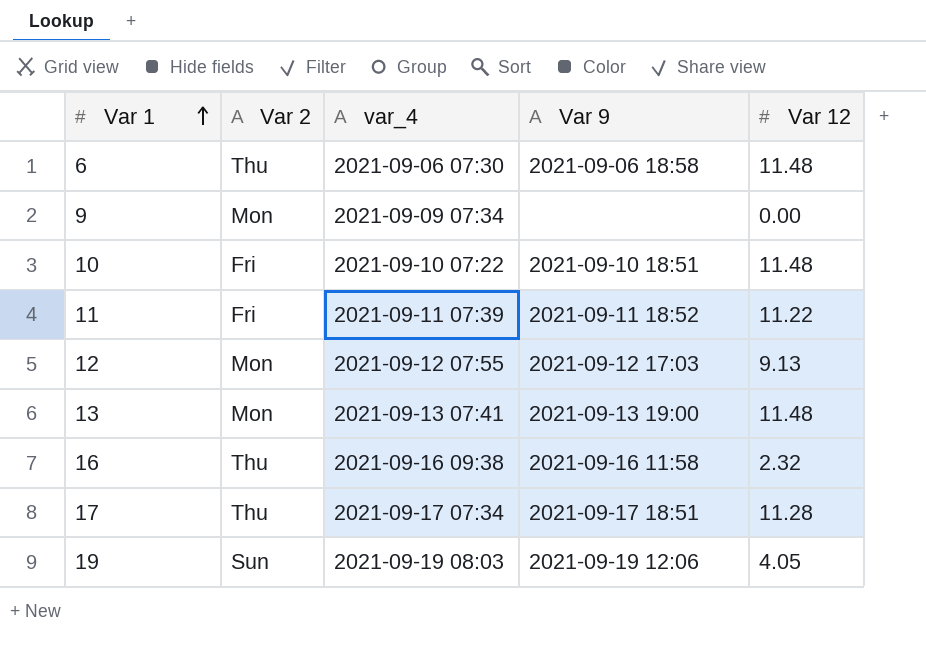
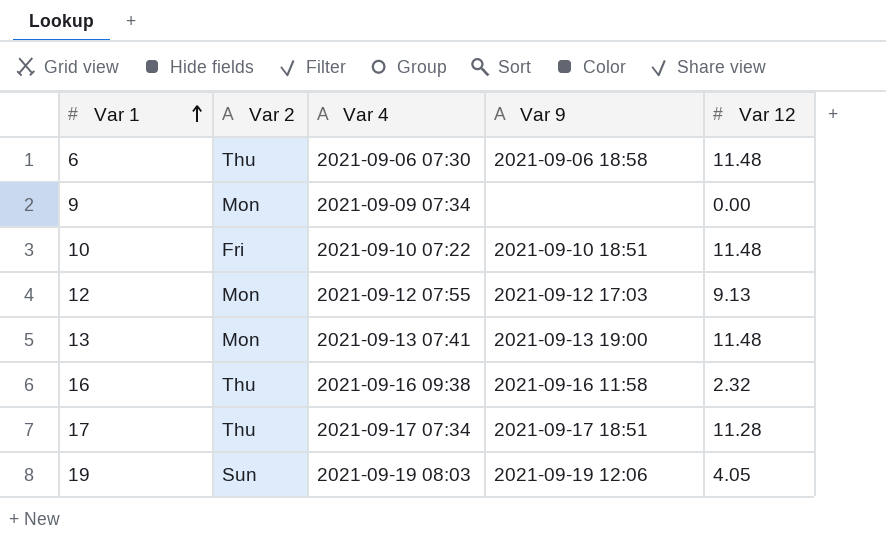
column name: var_4 -> Var 4
row 11: Fri | 2021-09-11 07:39 | 2021-09-11 18:52 | 11.22 -> none

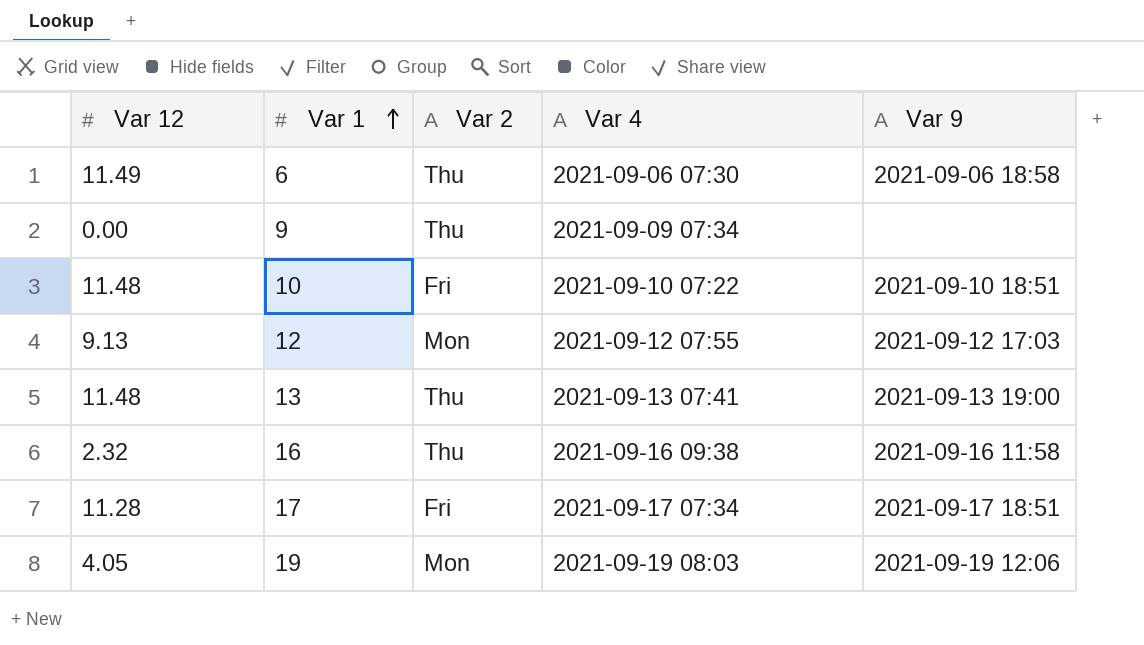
column Var 12 | position: 5 -> 1
6 | Var 12: 11.48 -> 11.49
9 | Var 2: Mon -> Thu
13 | Var 2: Mon -> Thu
17 | Var 2: Thu -> Fri
19 | Var 2: Sun -> Mon

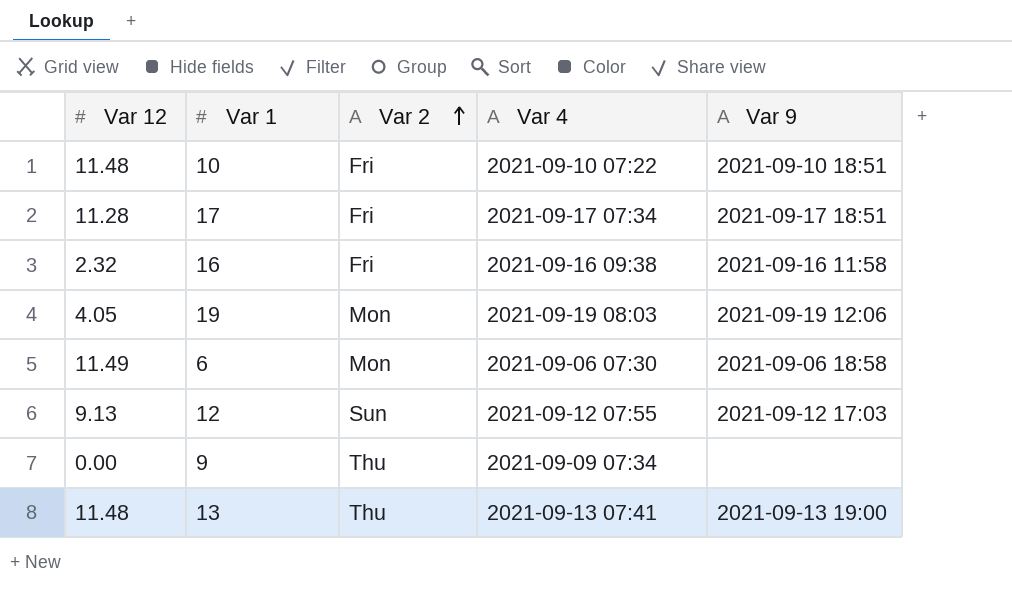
row order: Var 1 ascending -> Var 2 ascending
16 | Var 2: Thu -> Fri
6 | Var 2: Thu -> Mon
12 | Var 2: Mon -> Sun

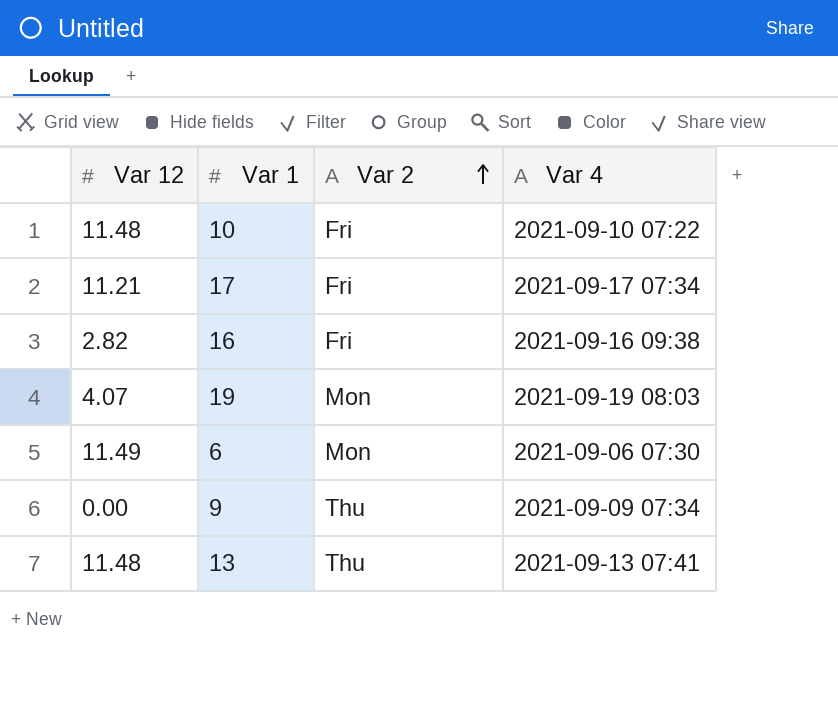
column Var 9 | position: 5 -> none
row 12: 9.13 | Sun | 2021-09-12 07:55 | 2021-09-12 17:03 -> none
17 | Var 12: 11.28 -> 11.21
16 | Var 12: 2.32 -> 2.82
19 | Var 12: 4.05 -> 4.07

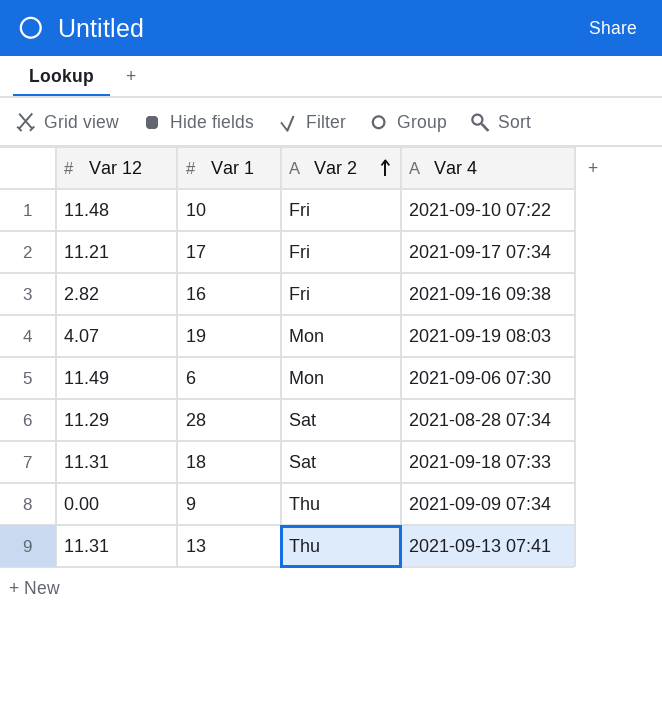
row 28: none -> 11.29 | Sat | 2021-08-28 07:34
row 18: none -> 11.31 | Sat | 2021-09-18 07:33
13 | Var 12: 11.48 -> 11.31

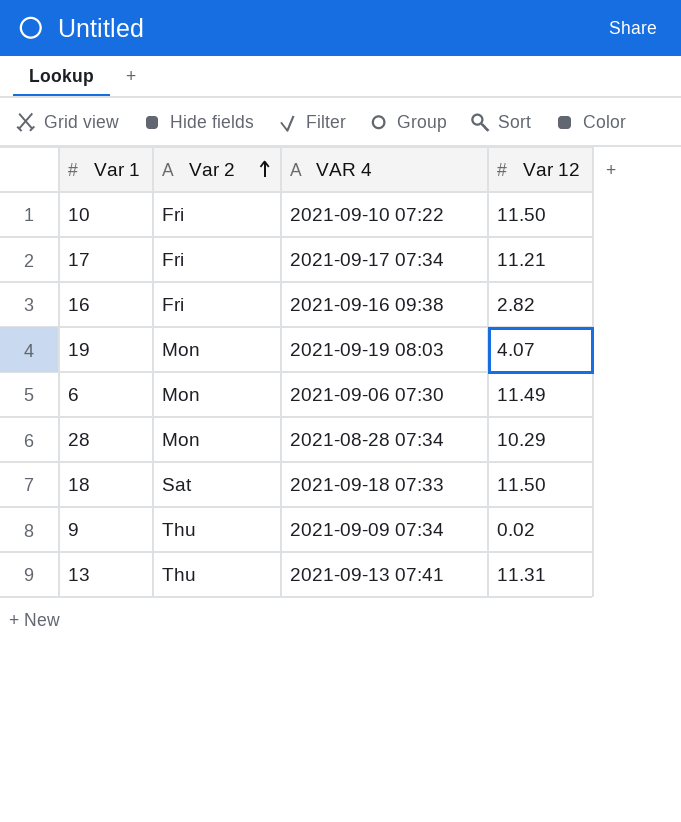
column name: Var 4 -> VAR 4
column Var 12 | position: 1 -> 4
10 | Var 12: 11.48 -> 11.50
28 | Var 2: Sat -> Mon
28 | Var 12: 11.29 -> 10.29
18 | Var 12: 11.31 -> 11.50
9 | Var 12: 0.00 -> 0.02

